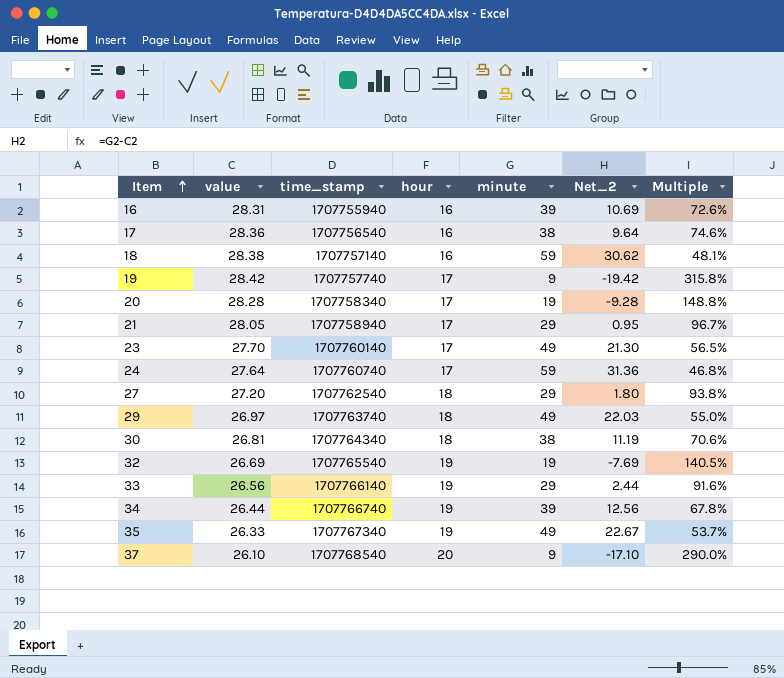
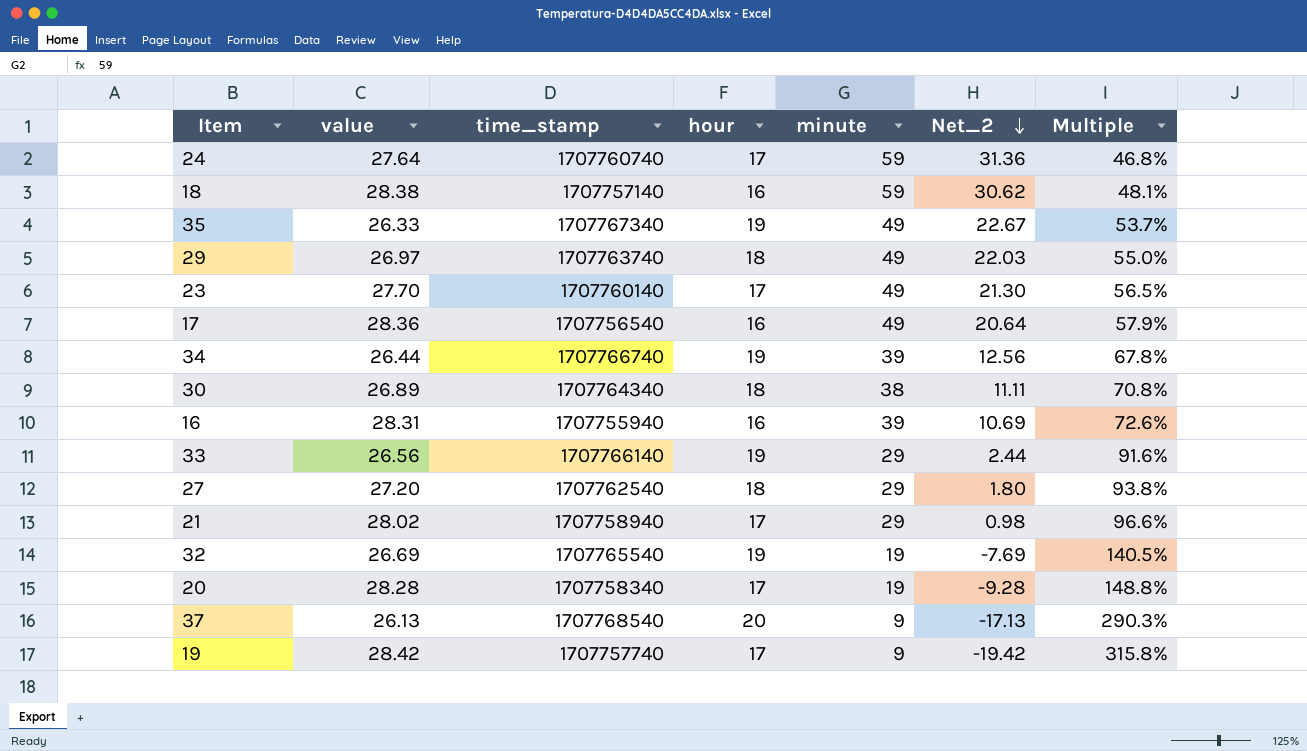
row order: Item ascending -> Net_2 descending
17 | minute: 38 -> 49
17 | Net_2: 9.64 -> 20.64
17 | Multiple: 74.6% -> 57.9%
30 | value: 26.81 -> 26.89
30 | Net_2: 11.19 -> 11.11
30 | Multiple: 70.6% -> 70.8%
21 | value: 28.05 -> 28.02
21 | Net_2: 0.95 -> 0.98
21 | Multiple: 96.7% -> 96.6%
37 | value: 26.10 -> 26.13
37 | Net_2: -17.10 -> -17.13
37 | Multiple: 290.0% -> 290.3%

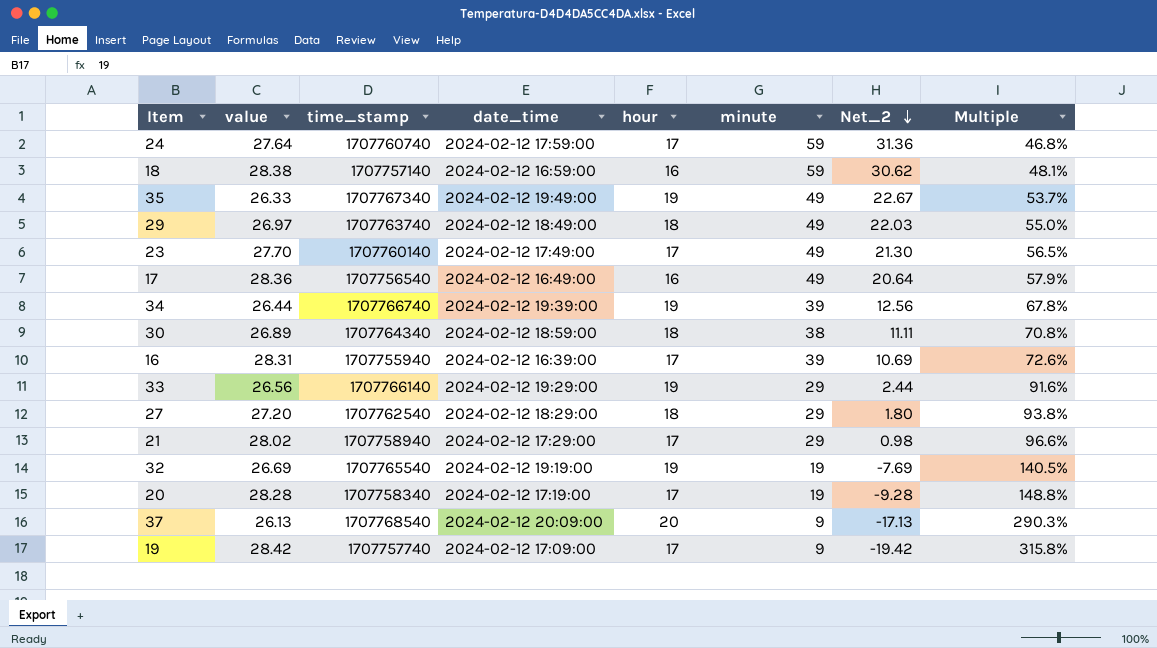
column date_time | position: none -> 4
16 | hour: 16 -> 17

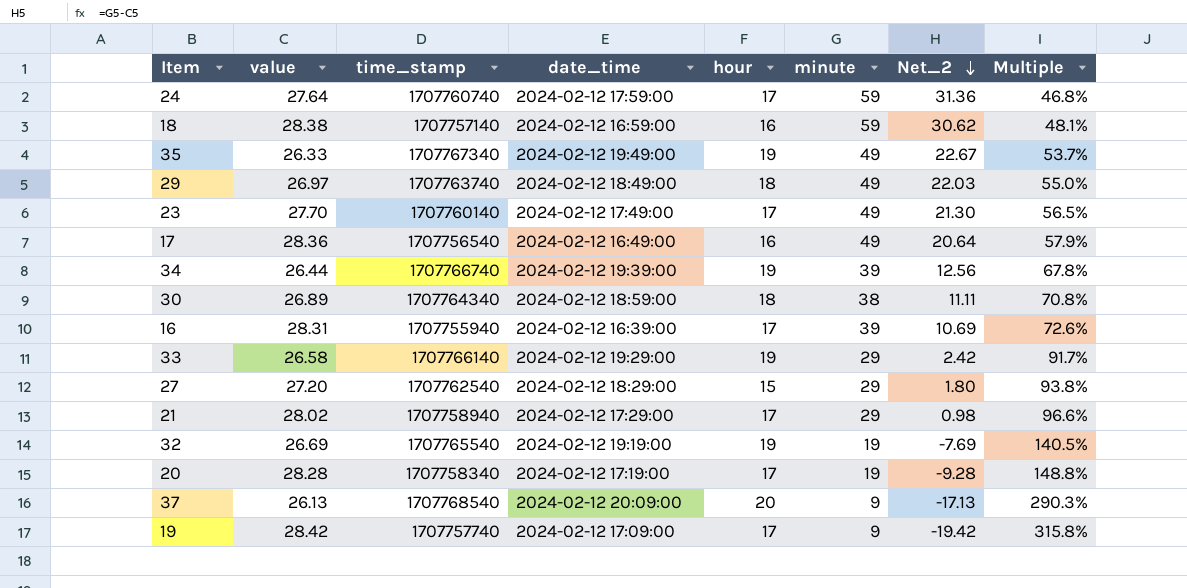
33 | value: 26.56 -> 26.58
33 | Net_2: 2.44 -> 2.42
33 | Multiple: 91.6% -> 91.7%
27 | hour: 18 -> 15

